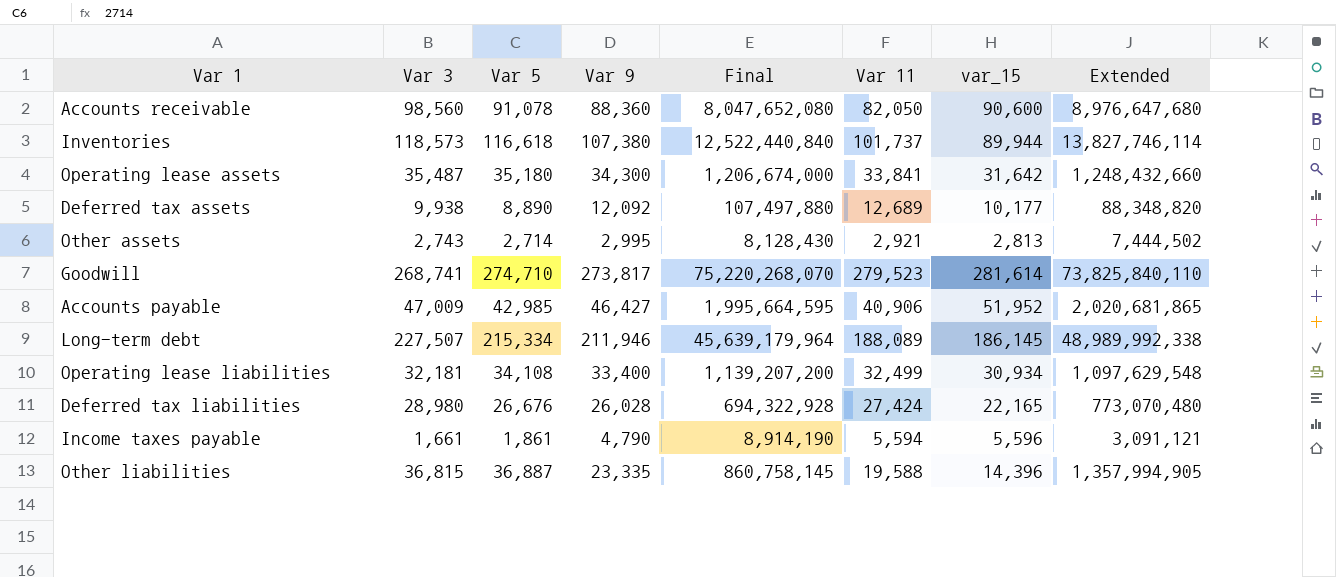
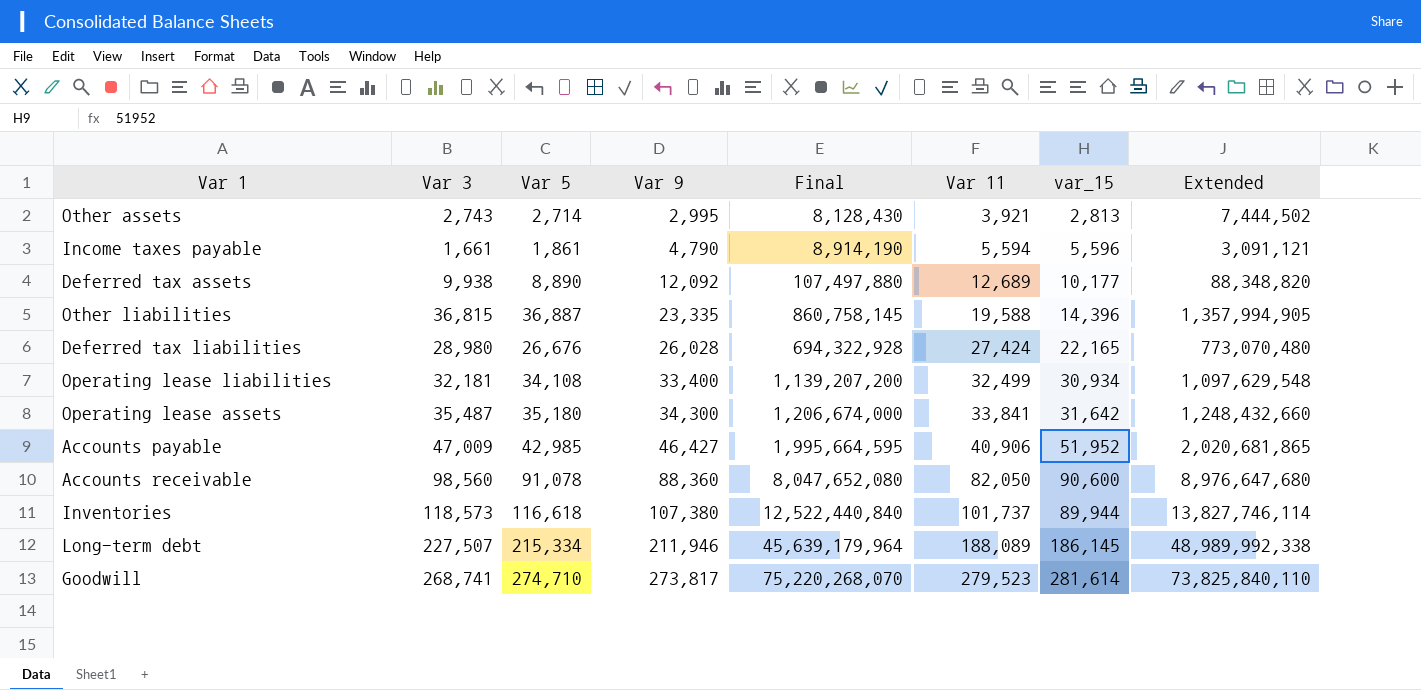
row order: none -> Var 9 ascending
Other assets | Var 11: 2,921 -> 3,921

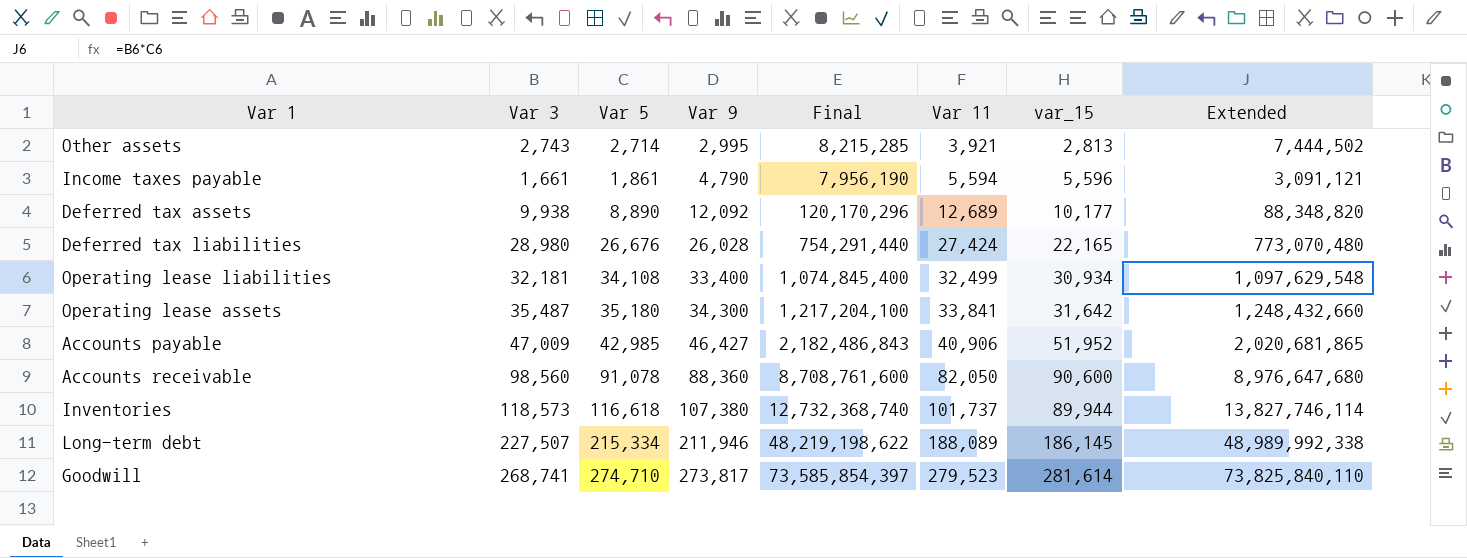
column Final | formula: [Var 5] * [Var 9] -> [Var 3] * [Var 9]
row Other liabilities: 36,815 | 36,887 | 23,335 | 860,758,145 | 19,588 | 14,396 | 1,357,994,905 -> none

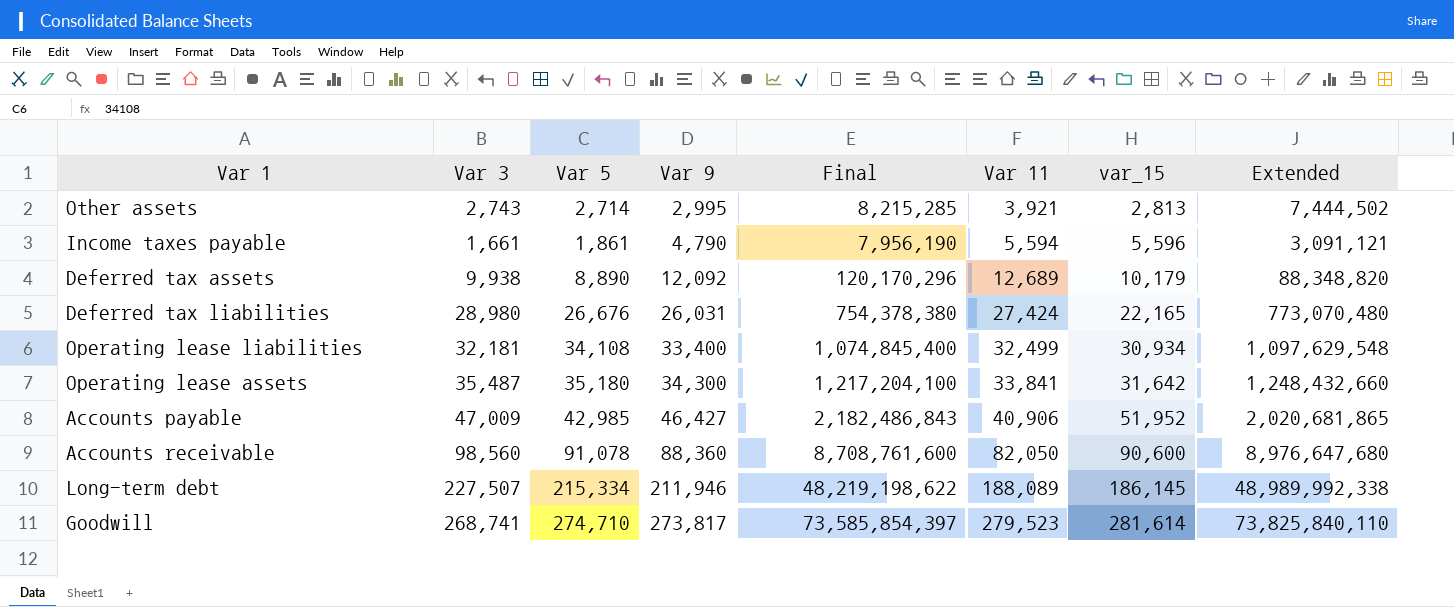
row Inventories: 118,573 | 116,618 | 107,380 | 12,732,368,740 | 101,737 | 89,944 | 13,827,746,114 -> none
Deferred tax assets | var_15: 10,177 -> 10,179
Deferred tax liabilities | Var 9: 26,028 -> 26,031
Deferred tax liabilities | Final: 754,291,440 -> 754,378,380

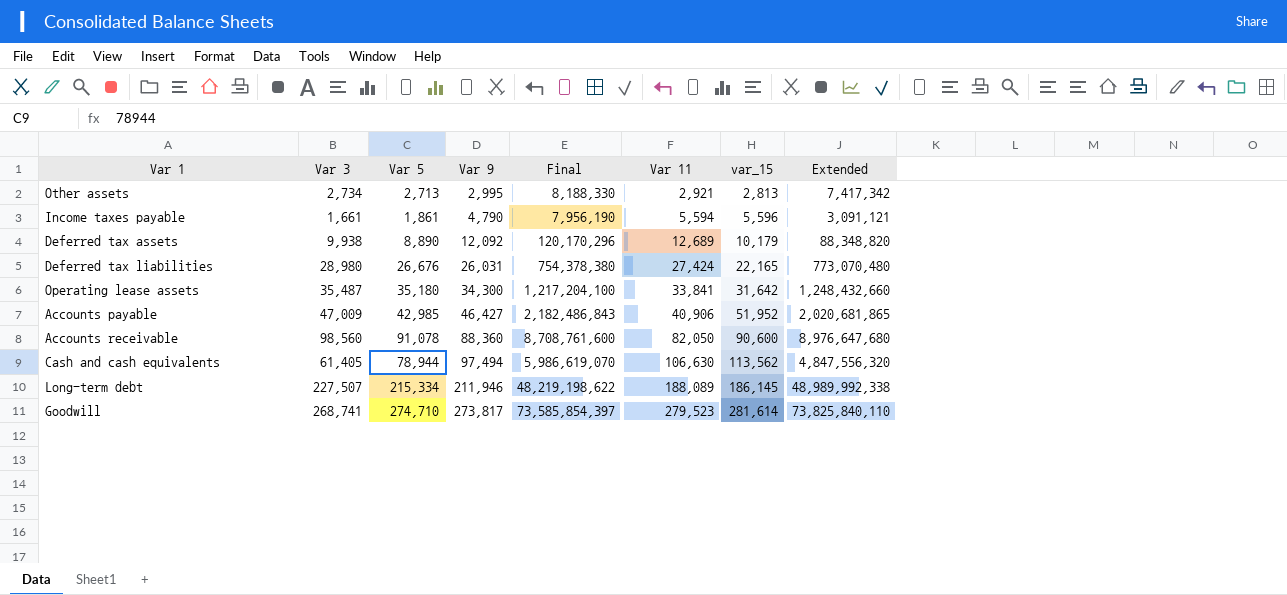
row Operating lease liabilities: 32,181 | 34,108 | 33,400 | 1,074,845,400 | 32,499 | 30,934 | 1,097,629,548 -> none
Other assets | Var 3: 2,743 -> 2,734
Other assets | Var 5: 2,714 -> 2,713
Other assets | Final: 8,215,285 -> 8,188,330
Other assets | Var 11: 3,921 -> 2,921
Other assets | Extended: 7,444,502 -> 7,417,342
row Cash and cash equivalents: none -> 61,405 | 78,944 | 97,494 | 5,986,619,070 | 106,630 | 113,562 | 4,847,556,320

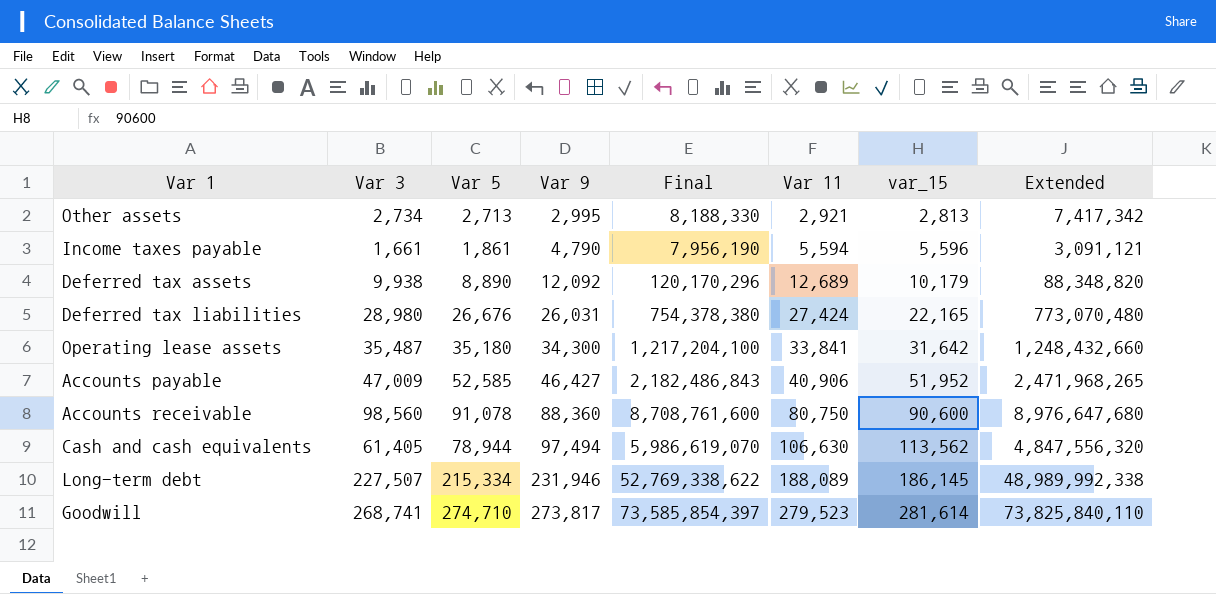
Accounts payable | Var 5: 42,985 -> 52,585
Accounts payable | Extended: 2,020,681,865 -> 2,471,968,265
Accounts receivable | Var 11: 82,050 -> 80,750
Long-term debt | Var 9: 211,946 -> 231,946
Long-term debt | Final: 48,219,198,622 -> 52,769,338,622

